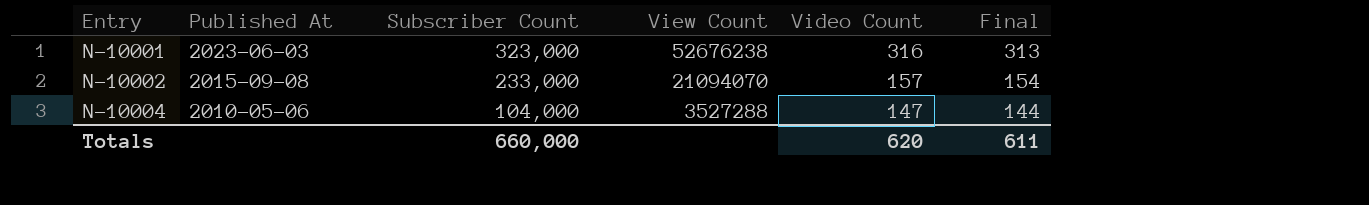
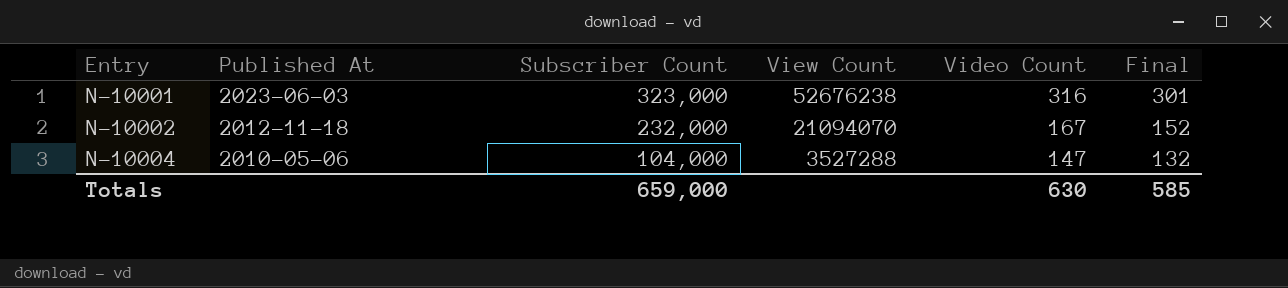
column Final | formula: [Video Count] - 3 -> [Video Count] - 15
N-10002 | Published At: 2015-09-08 -> 2012-11-18
N-10002 | Subscriber Count: 233,000 -> 232,000
N-10002 | Video Count: 157 -> 167
Totals | Subscriber Count: 660,000 -> 659,000
Totals | Video Count: 620 -> 630
Totals | Final: 611 -> 585

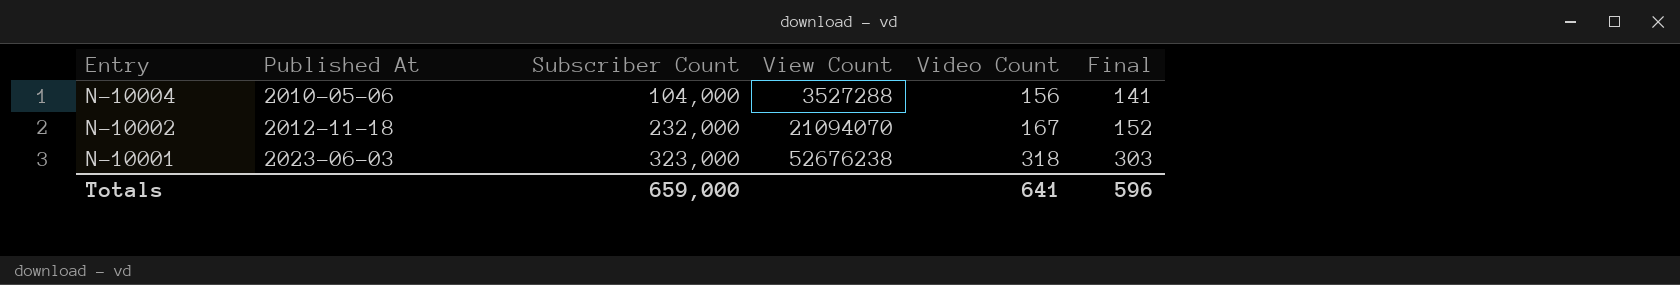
row order: Entry ascending -> Entry descending
N-10004 | Video Count: 147 -> 156
N-10004 | Final: 132 -> 141
N-10001 | Video Count: 316 -> 318
N-10001 | Final: 301 -> 303
Totals | Video Count: 630 -> 641
Totals | Final: 585 -> 596

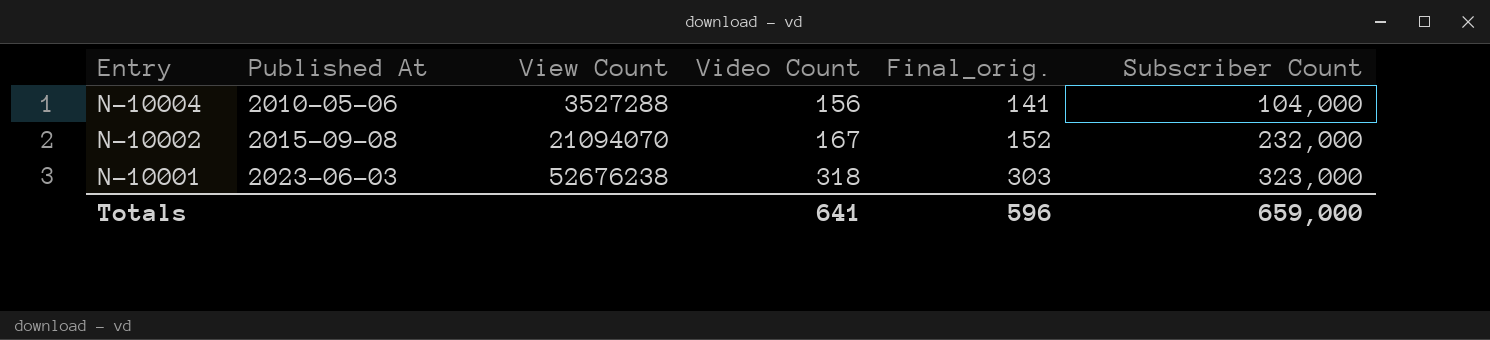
column name: Final -> Final_orig.
column Subscriber Count | position: 3 -> 6
N-10002 | Published At: 2012-11-18 -> 2015-09-08

